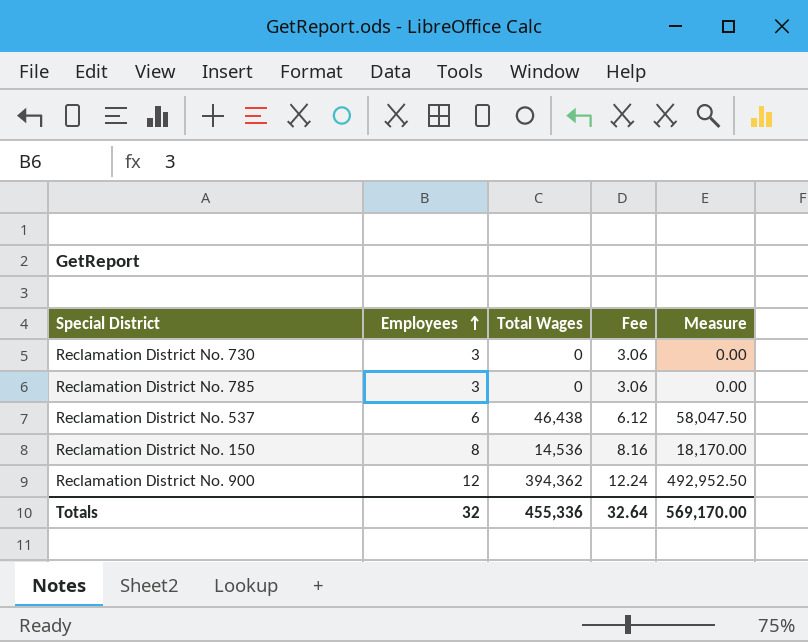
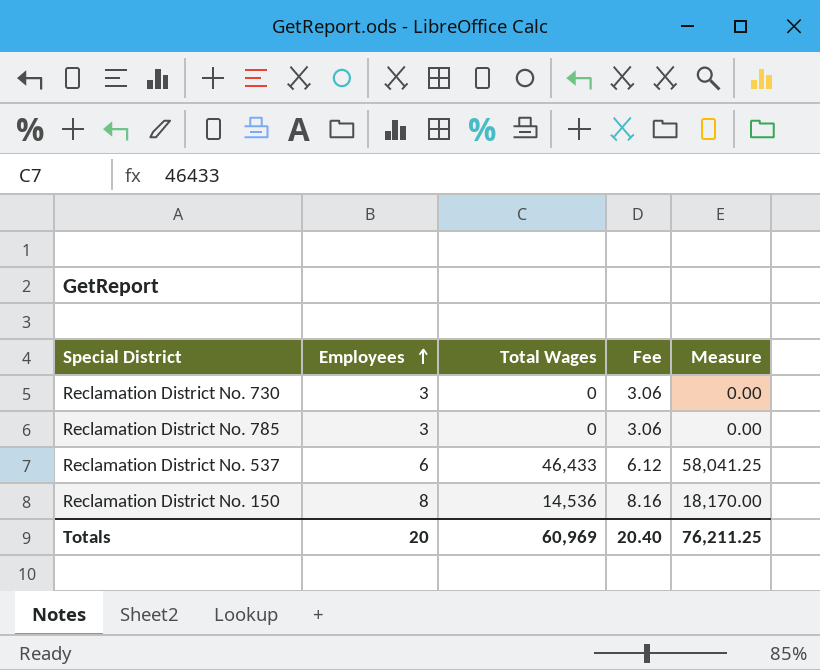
row Reclamation District No. 900: 12 | 394,362 | 12.24 | 492,952.50 -> none
Reclamation District No. 537 | Total Wages: 46,438 -> 46,433
Reclamation District No. 537 | Measure: 58,047.50 -> 58,041.25
Totals | Employees: 32 -> 20
Totals | Total Wages: 455,336 -> 60,969
Totals | Fee: 32.64 -> 20.40
Totals | Measure: 569,170.00 -> 76,211.25

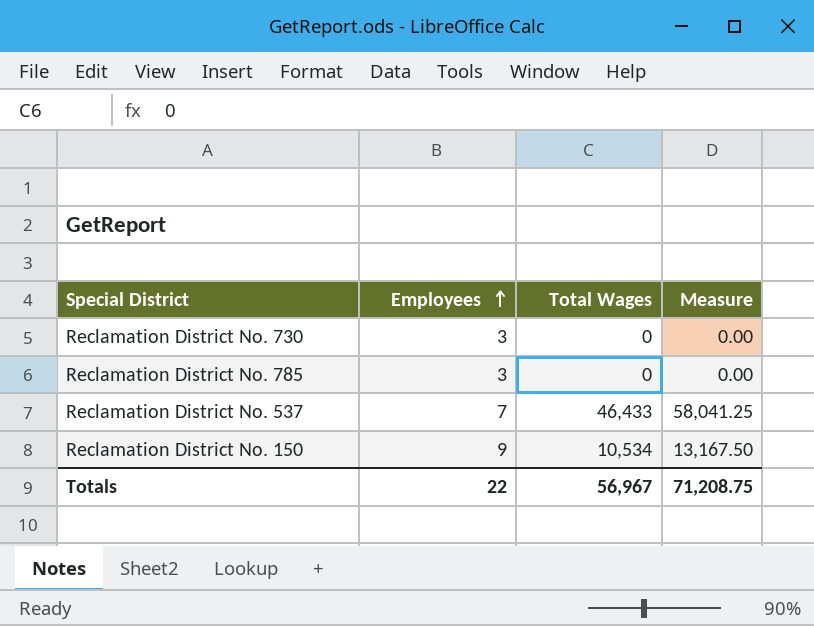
column Fee | formula: [Employees] * 1.02 -> none
Reclamation District No. 537 | Employees: 6 -> 7
Reclamation District No. 150 | Employees: 8 -> 9
Reclamation District No. 150 | Total Wages: 14,536 -> 10,534
Reclamation District No. 150 | Measure: 18,170.00 -> 13,167.50
Totals | Employees: 20 -> 22
Totals | Total Wages: 60,969 -> 56,967
Totals | Measure: 76,211.25 -> 71,208.75

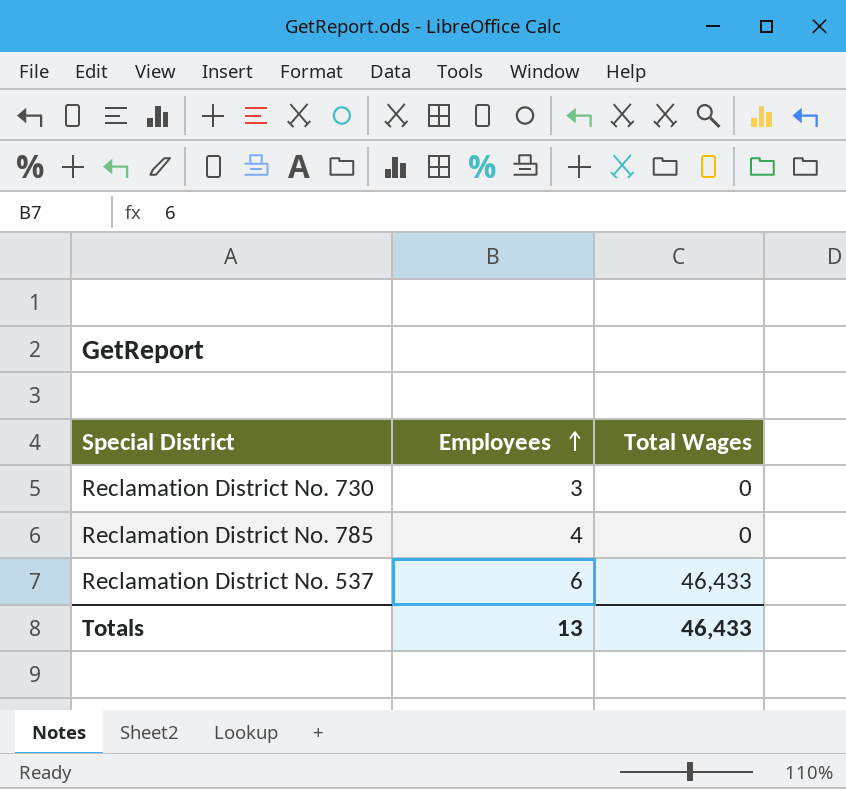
column Measure | formula: [Total Wages] * 1.25 -> none
row Reclamation District No. 150: 9 | 10,534 | 13,167.50 -> none
Reclamation District No. 785 | Employees: 3 -> 4
Reclamation District No. 537 | Employees: 7 -> 6
Totals | Employees: 22 -> 13
Totals | Total Wages: 56,967 -> 46,433

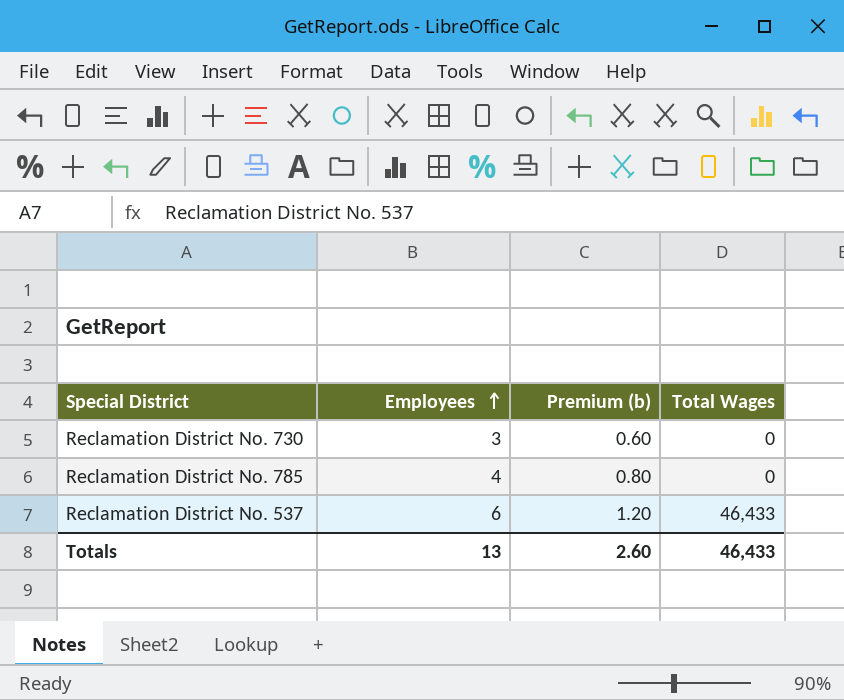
column Premium (b) | formula: none -> [Employees] * 0.2

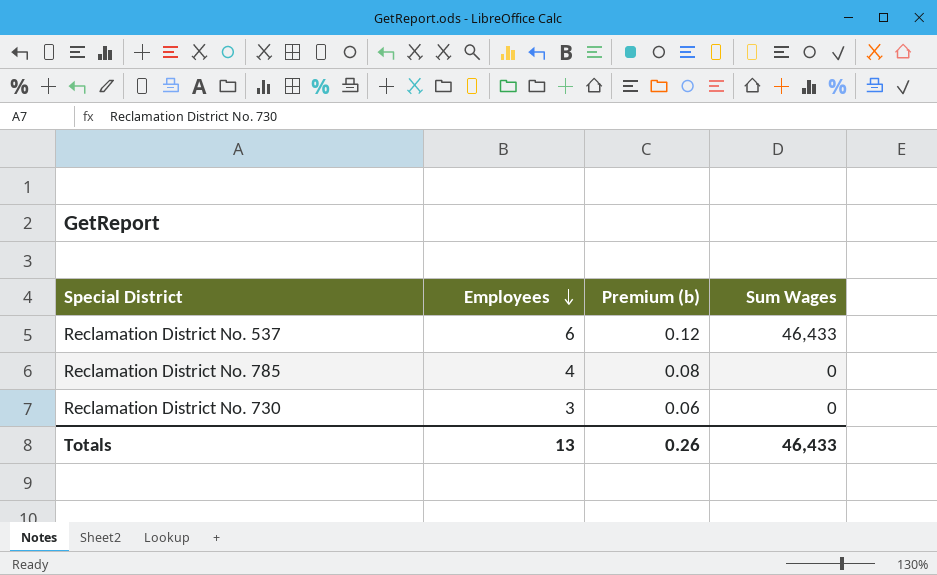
row order: Employees ascending -> Employees descending
column Premium (b) | formula: [Employees] * 0.2 -> [Employees] * 0.02
column name: Total Wages -> Sum Wages
Totals | Premium (b): 2.60 -> 0.26

